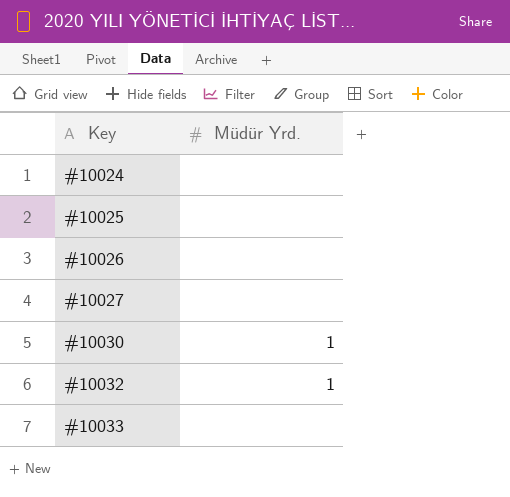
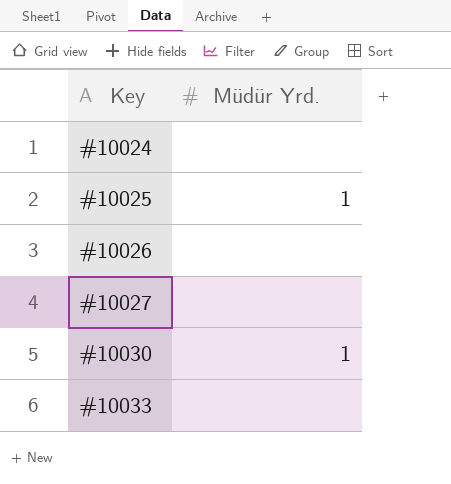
row #10032: 1 -> none
#10025 | Müdür Yrd.: none -> 1

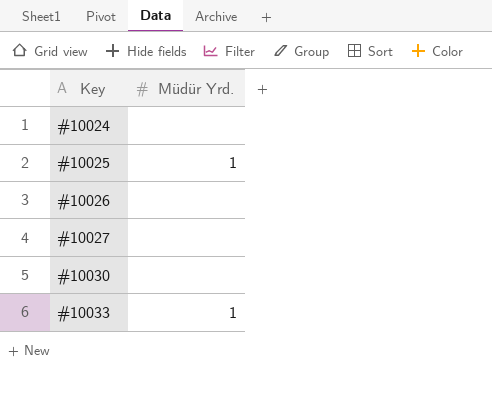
#10030 | Müdür Yrd.: 1 -> none
#10033 | Müdür Yrd.: none -> 1

